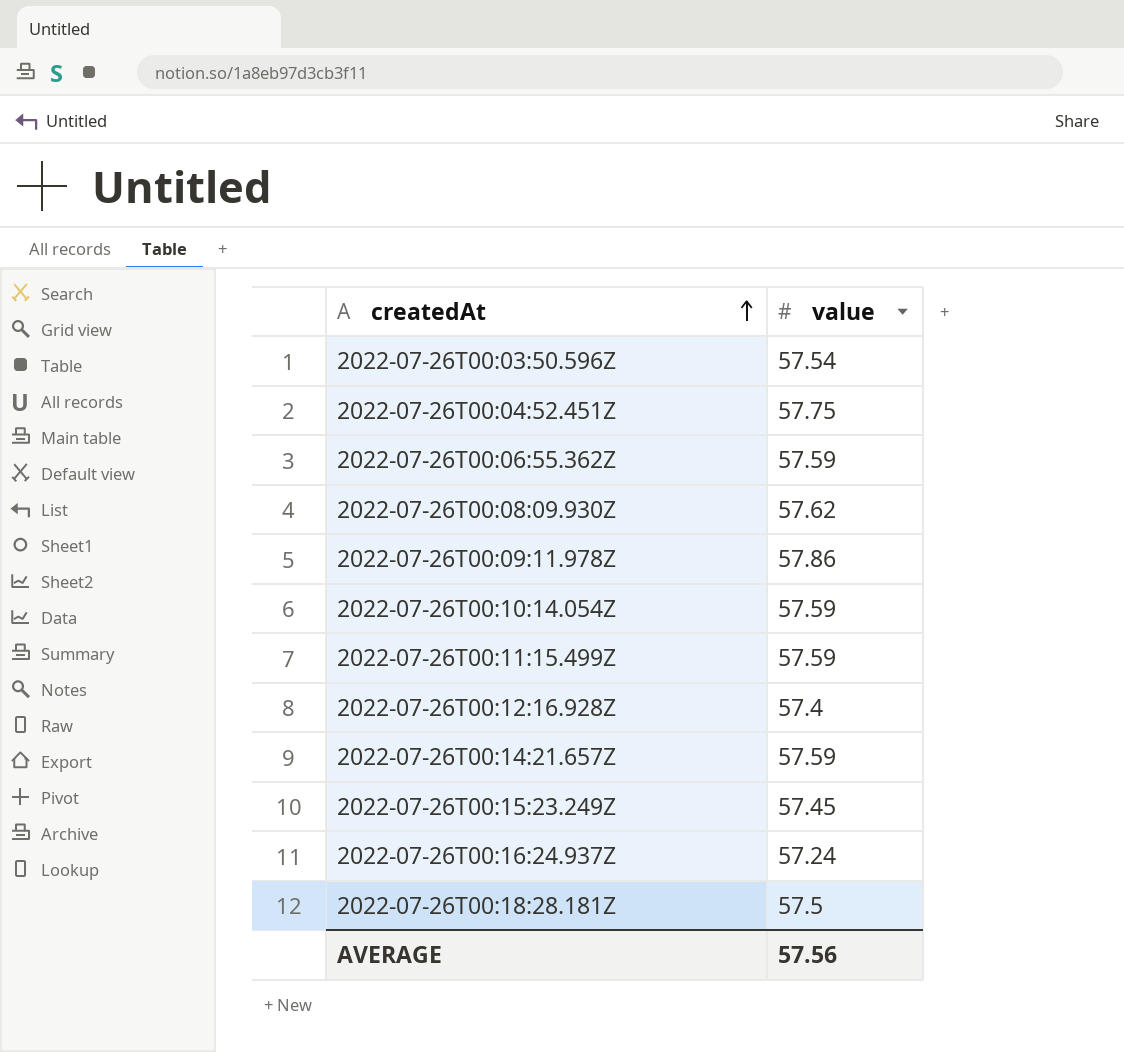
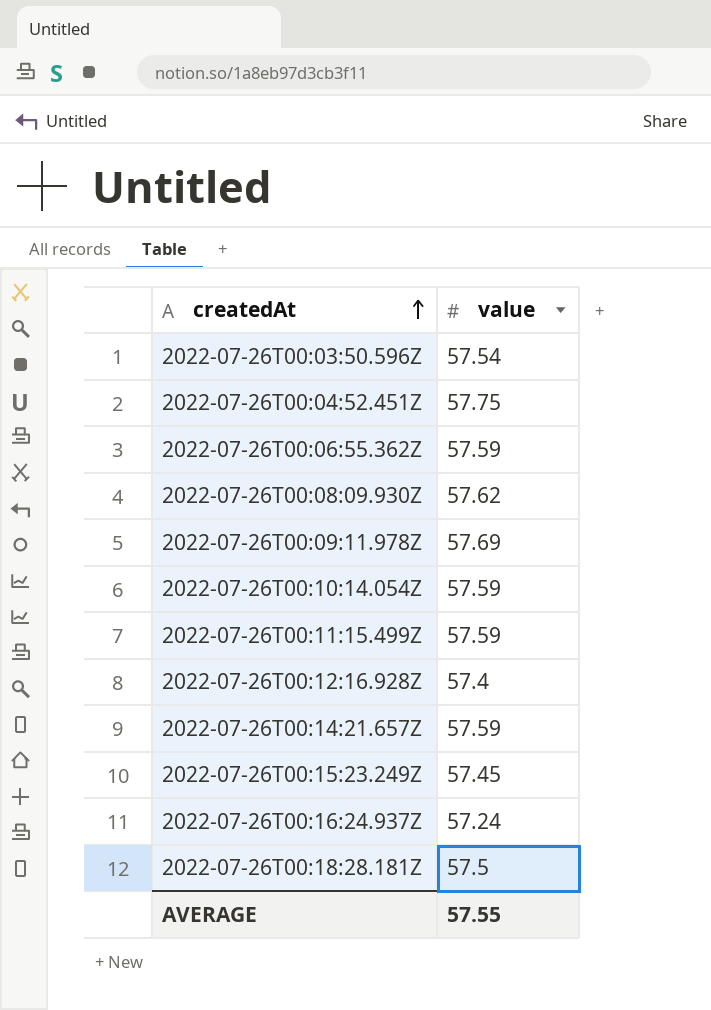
2022-07-26T00:09:11.978Z | value: 57.86 -> 57.69
AVERAGE | value: 57.56 -> 57.55

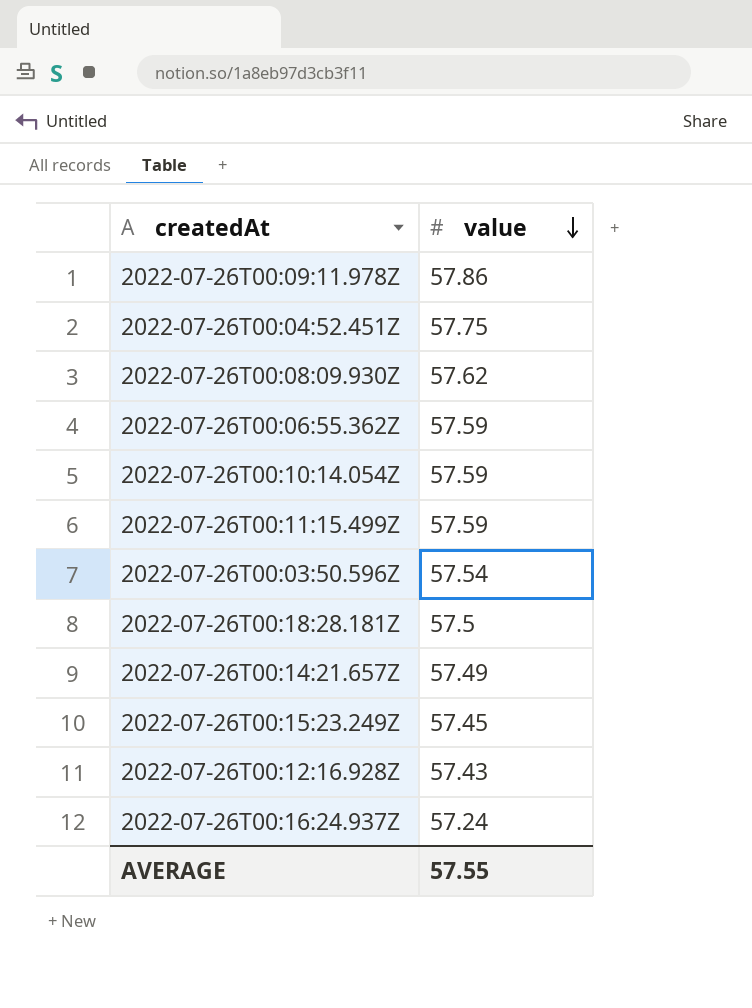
row order: createdAt ascending -> value descending
2022-07-26T00:09:11.978Z | value: 57.69 -> 57.86
2022-07-26T00:14:21.657Z | value: 57.59 -> 57.49
2022-07-26T00:12:16.928Z | value: 57.4 -> 57.43

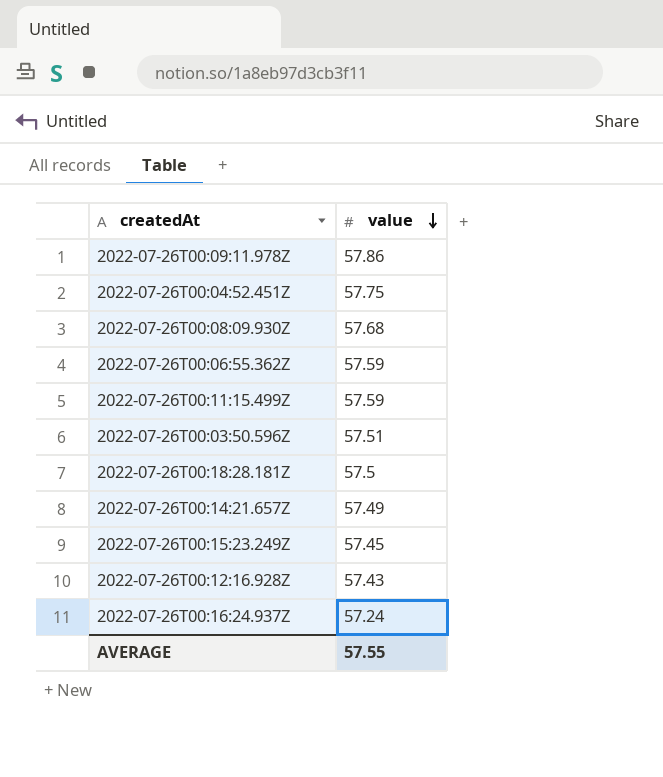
row 2022-07-26T00:10:14.054Z: 57.59 -> none
2022-07-26T00:08:09.930Z | value: 57.62 -> 57.68
2022-07-26T00:03:50.596Z | value: 57.54 -> 57.51

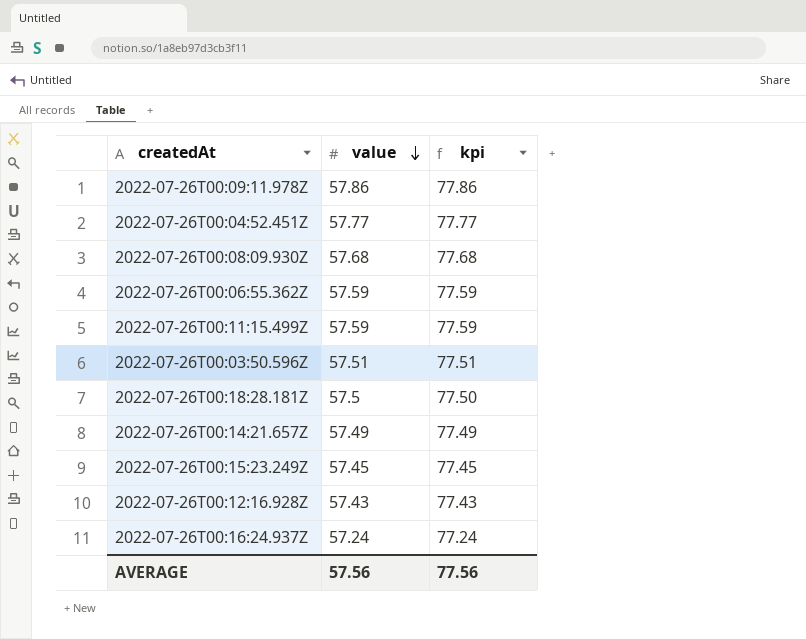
column kpi | formula: none -> [value] + 20
2022-07-26T00:04:52.451Z | value: 57.75 -> 57.77
AVERAGE | value: 57.55 -> 57.56

